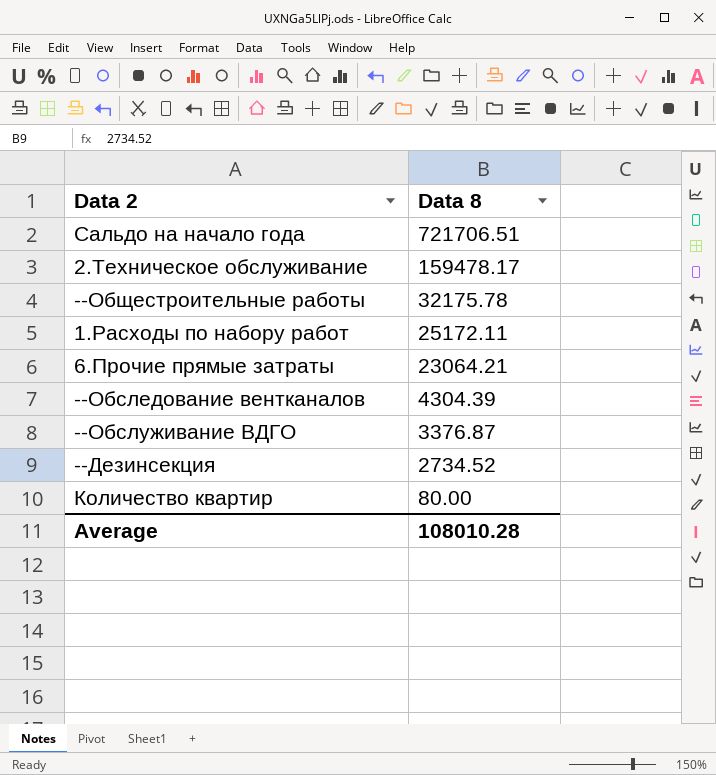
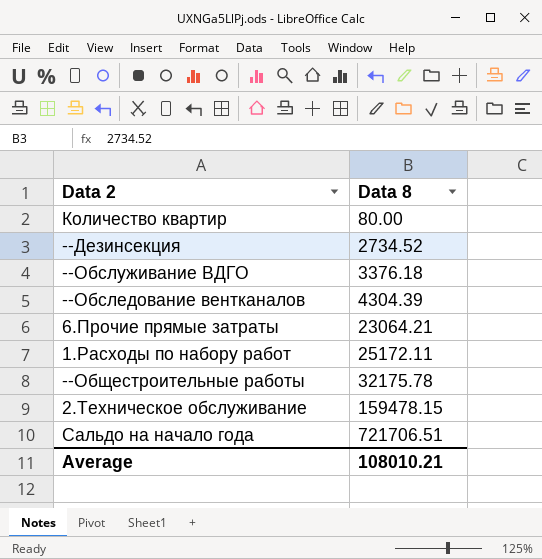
row order: Data 8 descending -> Data 8 ascending
--Обслуживание ВДГО | Data 8: 3376.87 -> 3376.18
2.Техническое обслуживание | Data 8: 159478.17 -> 159478.15
Average | Data 8: 108010.28 -> 108010.21

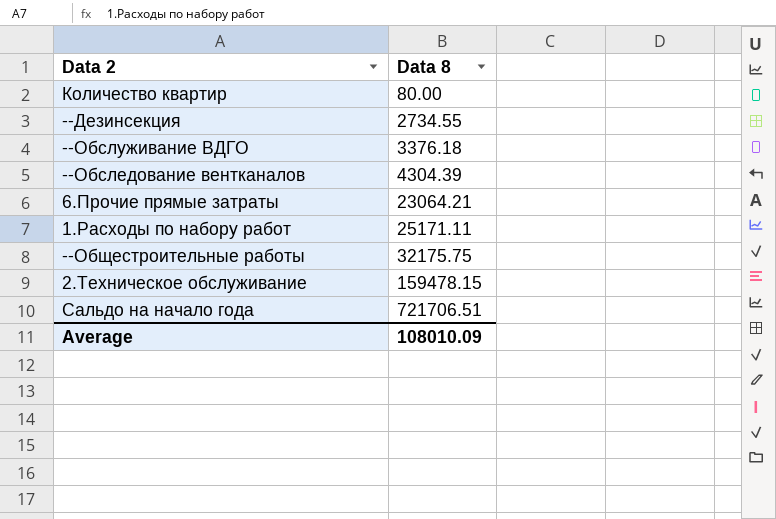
--Дезинсекция | Data 8: 2734.52 -> 2734.55
1.Расходы по набору работ | Data 8: 25172.11 -> 25171.11
--Общестроительные работы | Data 8: 32175.78 -> 32175.75
Average | Data 8: 108010.21 -> 108010.09

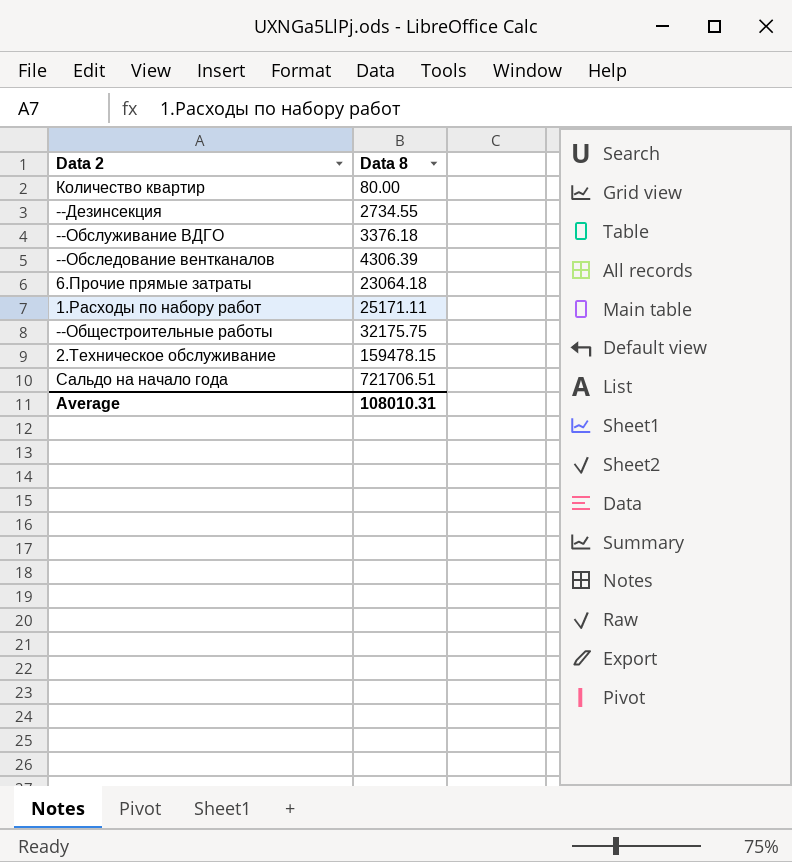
--Обследование вентканалов | Data 8: 4304.39 -> 4306.39
6.Прочие прямые затраты | Data 8: 23064.21 -> 23064.18
Average | Data 8: 108010.09 -> 108010.31

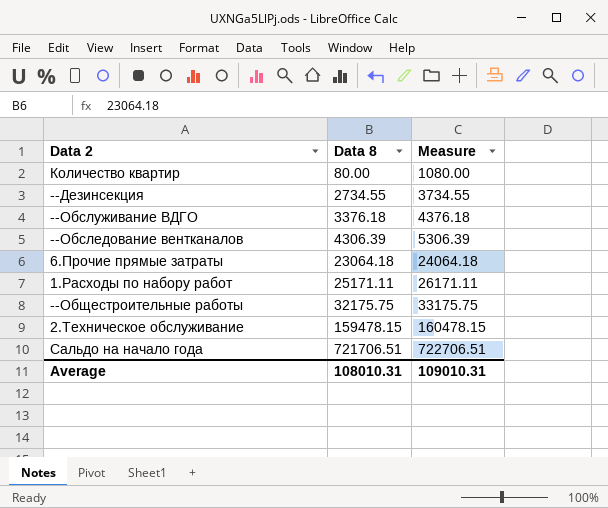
column Measure | formula: none -> [Data 8] + 1000

